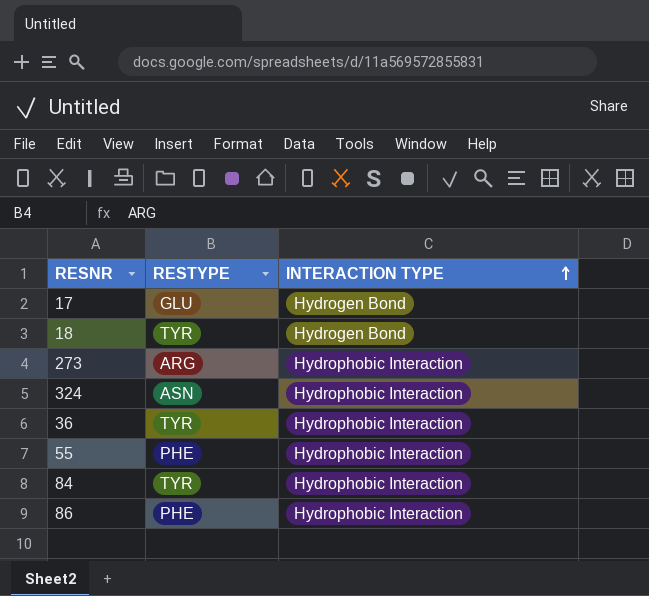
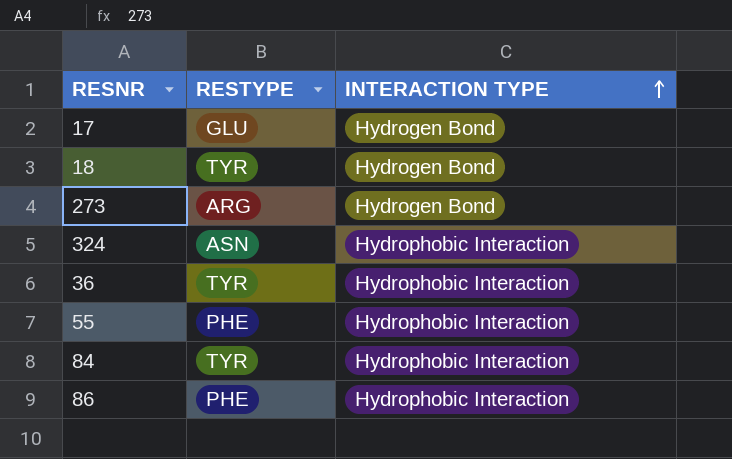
273 | INTERACTION TYPE: Hydrophobic Interaction -> Hydrogen Bond

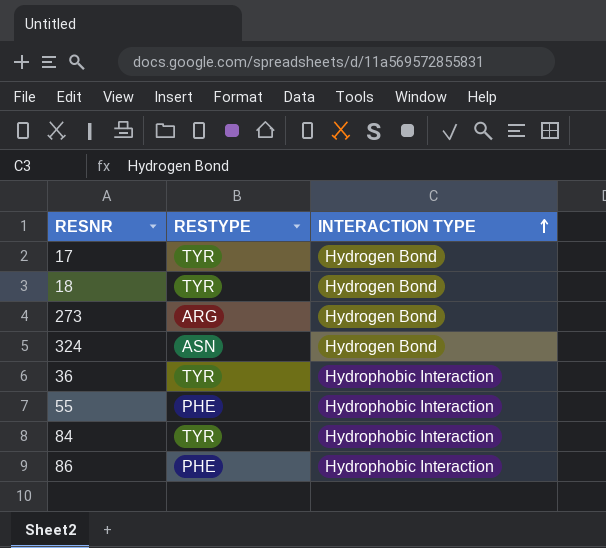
17 | RESTYPE: GLU -> TYR
324 | INTERACTION TYPE: Hydrophobic Interaction -> Hydrogen Bond

